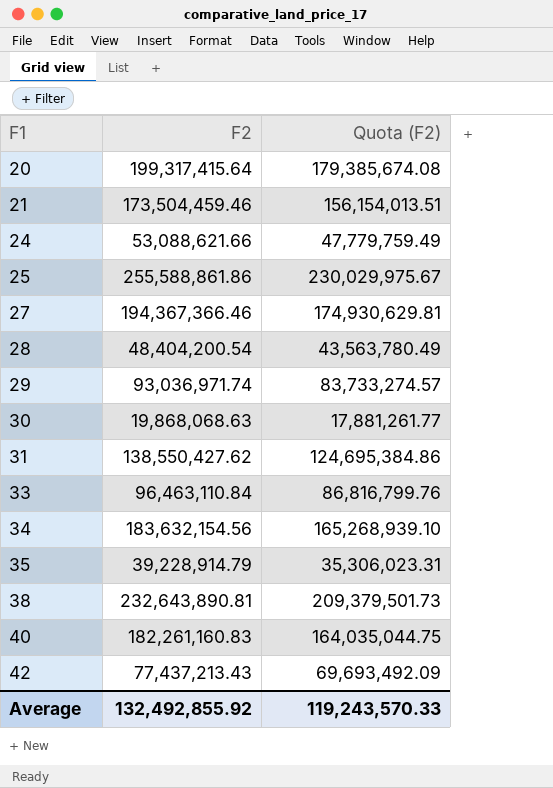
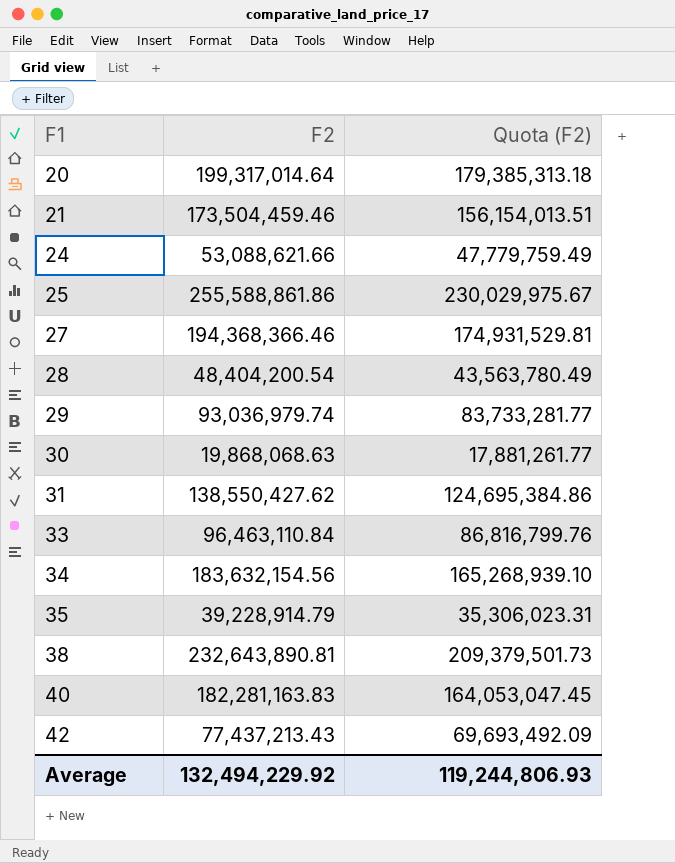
20 | F2: 199,317,415.64 -> 199,317,014.64
20 | Quota (F2): 179,385,674.08 -> 179,385,313.18
27 | F2: 194,367,366.46 -> 194,368,366.46
27 | Quota (F2): 174,930,629.81 -> 174,931,529.81
29 | F2: 93,036,971.74 -> 93,036,979.74
29 | Quota (F2): 83,733,274.57 -> 83,733,281.77
40 | F2: 182,261,160.83 -> 182,281,163.83
40 | Quota (F2): 164,035,044.75 -> 164,053,047.45
Average | F2: 132,492,855.92 -> 132,494,229.92
Average | Quota (F2): 119,243,570.33 -> 119,244,806.93

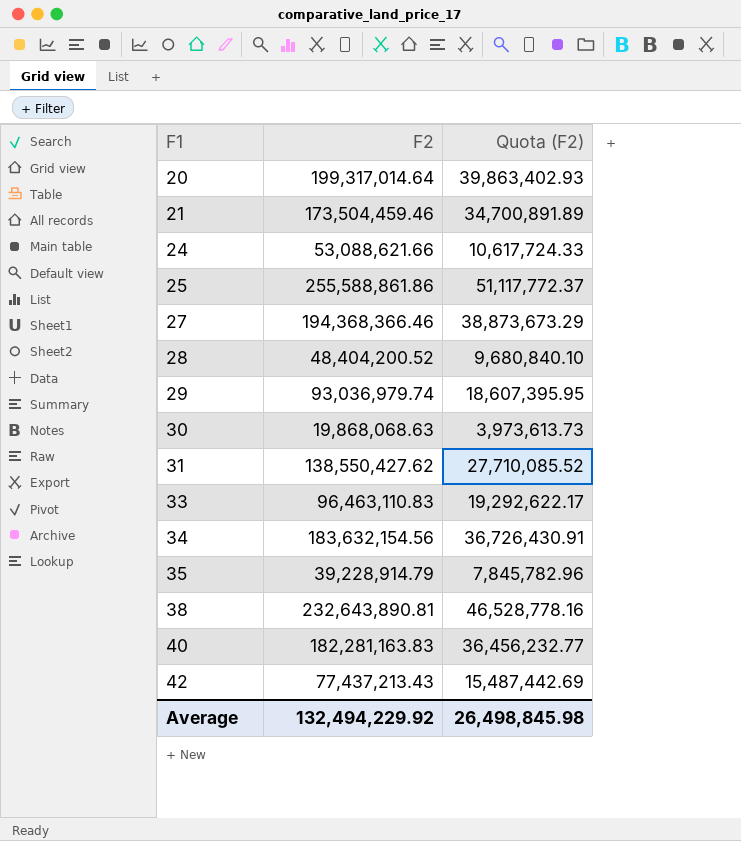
column Quota (F2) | formula: [F2] * 0.9 -> [F2] * 0.2
28 | F2: 48,404,200.54 -> 48,404,200.52
33 | F2: 96,463,110.84 -> 96,463,110.83
Average | Quota (F2): 119,244,806.93 -> 26,498,845.98

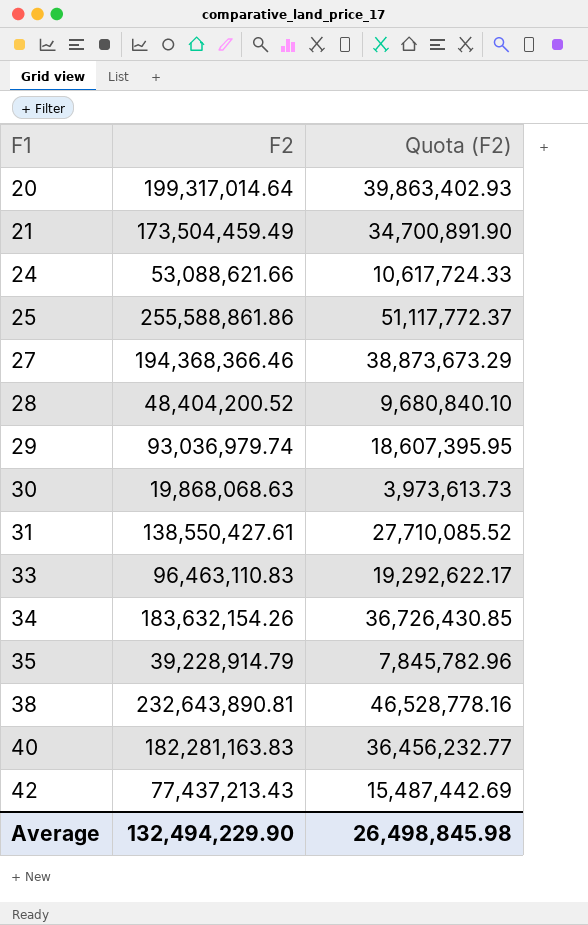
21 | F2: 173,504,459.46 -> 173,504,459.49
21 | Quota (F2): 34,700,891.89 -> 34,700,891.90
31 | F2: 138,550,427.62 -> 138,550,427.61
34 | F2: 183,632,154.56 -> 183,632,154.26
34 | Quota (F2): 36,726,430.91 -> 36,726,430.85
Average | F2: 132,494,229.92 -> 132,494,229.90

